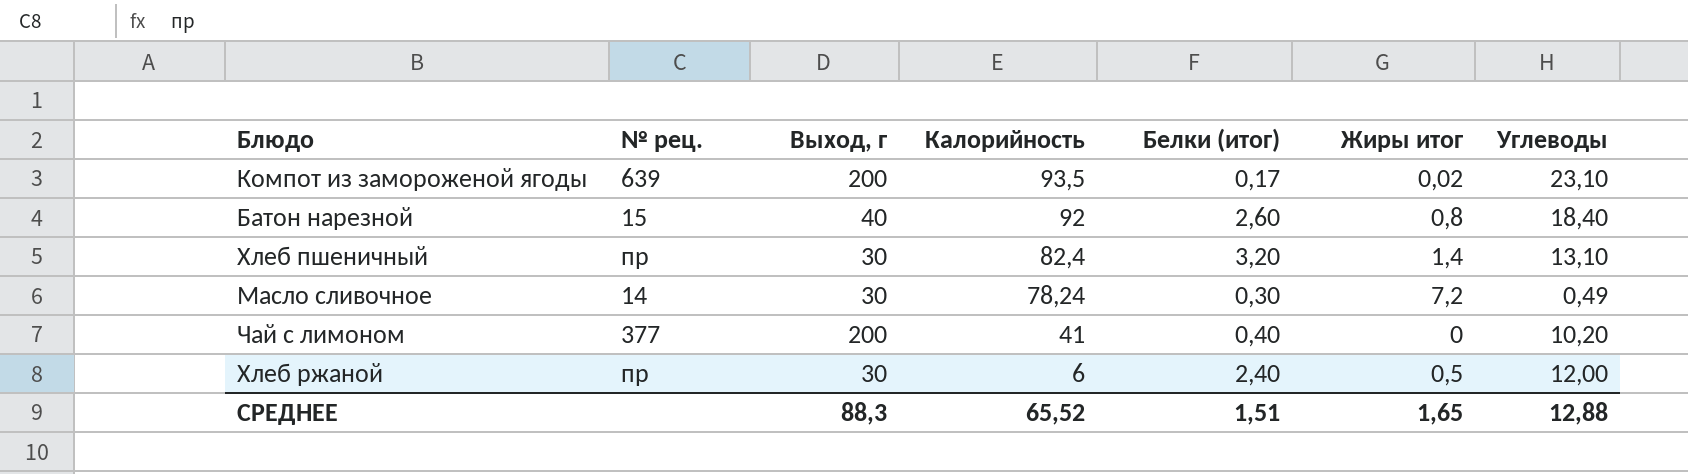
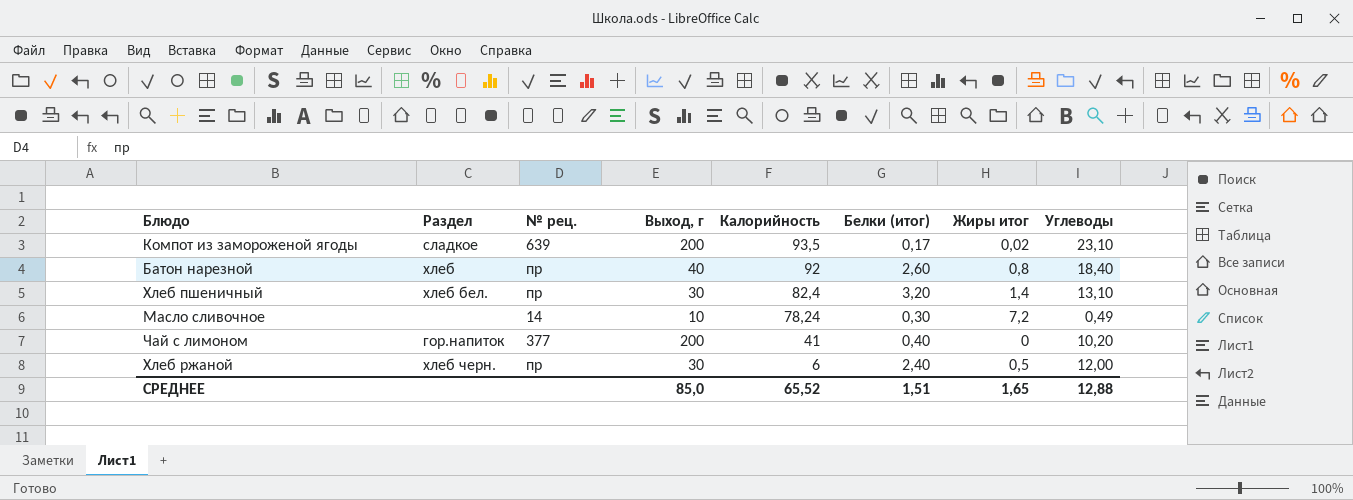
column Раздел | position: none -> 2
Батон нарезной | № рец.: 15 -> пр
Масло сливочное | Выход, г: 30 -> 10
СРЕДНЕЕ | Выход, г: 88,3 -> 85,0

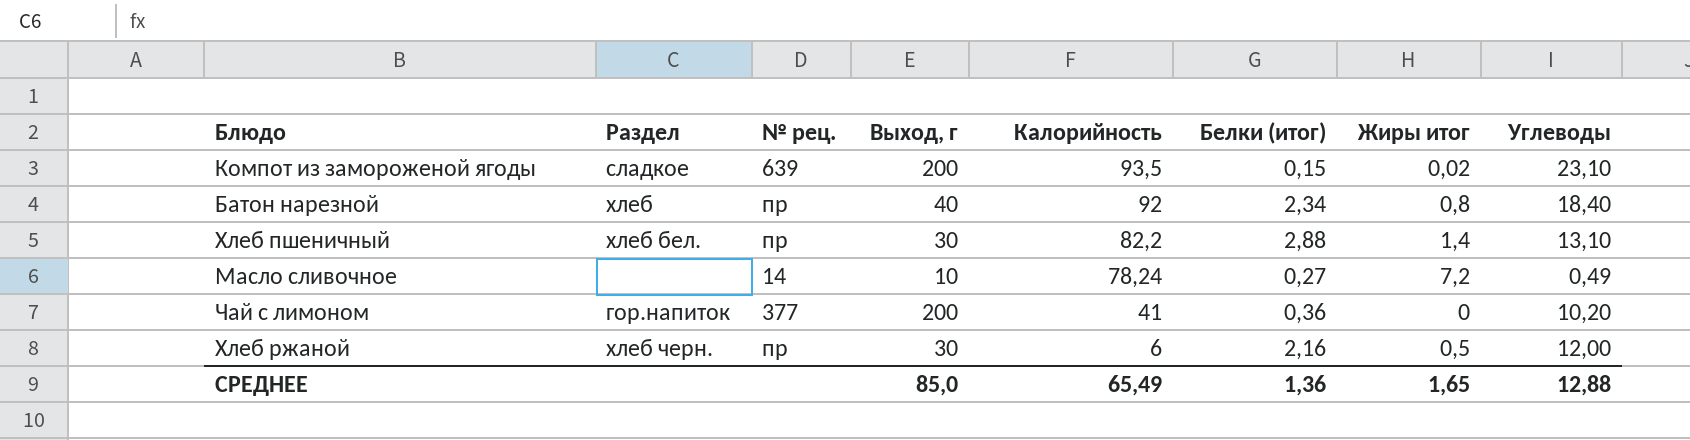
Компот из замороженой ягоды | Белки (итог): 0,17 -> 0,15
Батон нарезной | Белки (итог): 2,60 -> 2,34
Хлеб пшеничный | Калорийность: 82,4 -> 82,2
Хлеб пшеничный | Белки (итог): 3,20 -> 2,88
Масло сливочное | Белки (итог): 0,30 -> 0,27
Чай с лимоном | Белки (итог): 0,40 -> 0,36
Хлеб ржаной | Белки (итог): 2,40 -> 2,16
СРЕДНЕЕ | Калорийность: 65,52 -> 65,49
СРЕДНЕЕ | Белки (итог): 1,51 -> 1,36

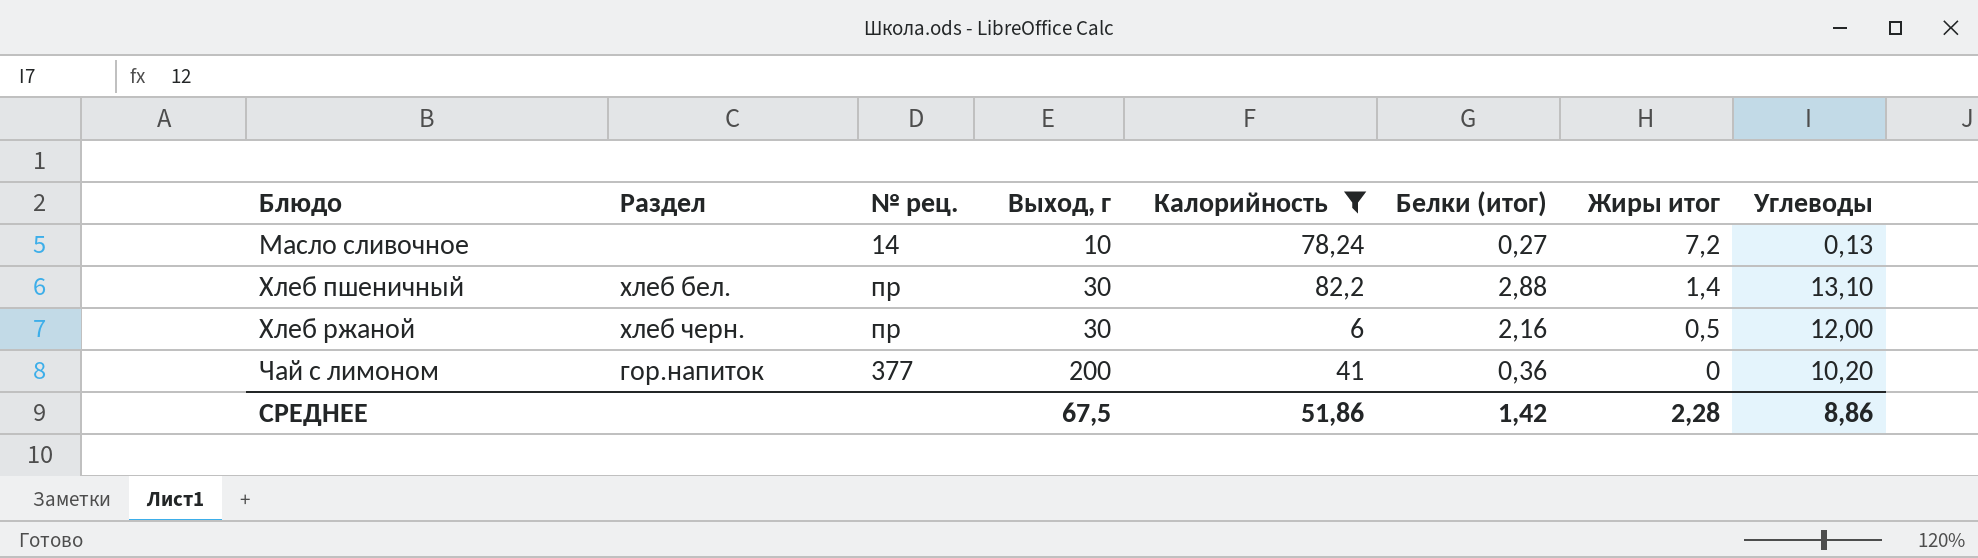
filter: none -> Калорийность <= 82,2
row order: Калорийность descending -> Блюдо ascending
Масло сливочное | Углеводы: 0,49 -> 0,13
СРЕДНЕЕ | Выход, г: 85,0 -> 67,5
СРЕДНЕЕ | Калорийность: 65,49 -> 51,86
СРЕДНЕЕ | Белки (итог): 1,36 -> 1,42
СРЕДНЕЕ | Жиры итог: 1,65 -> 2,28
СРЕДНЕЕ | Углеводы: 12,88 -> 8,86

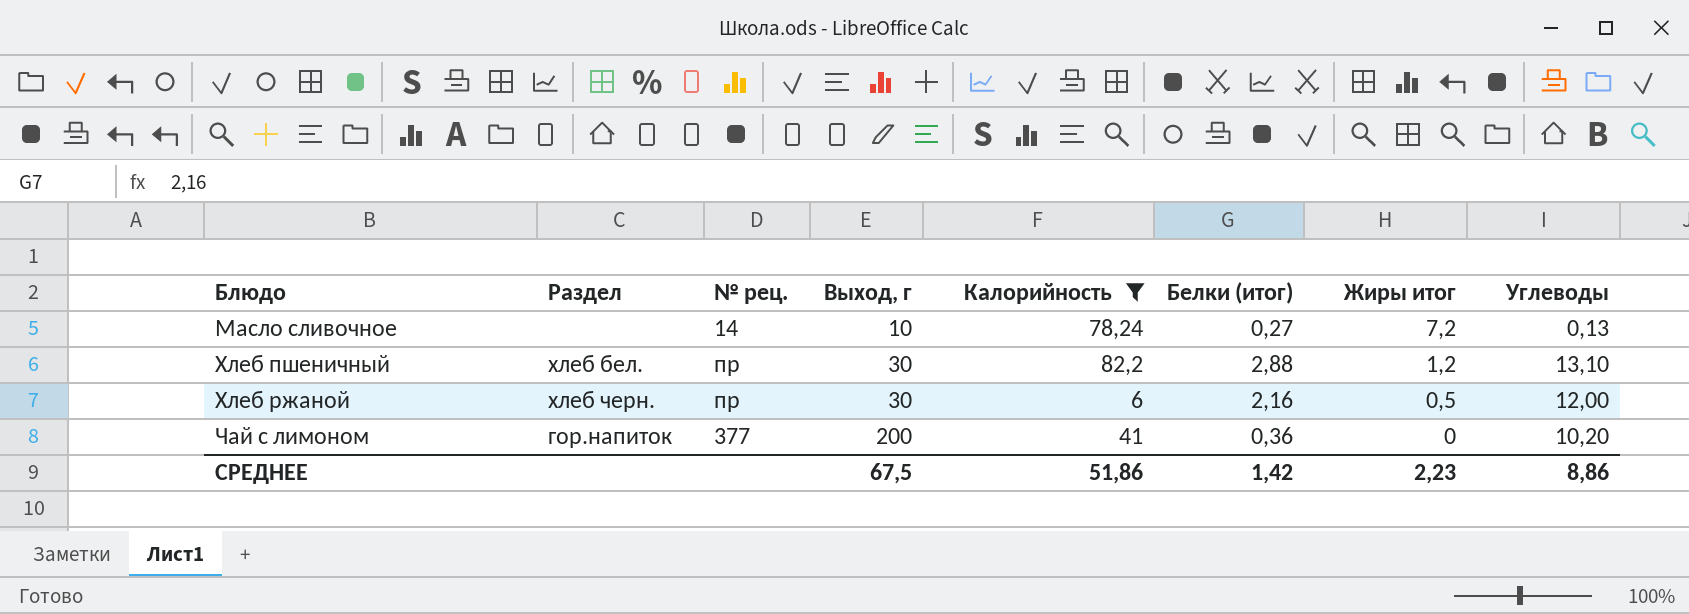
Хлеб пшеничный | Жиры итог: 1,4 -> 1,2
СРЕДНЕЕ | Жиры итог: 2,28 -> 2,23

